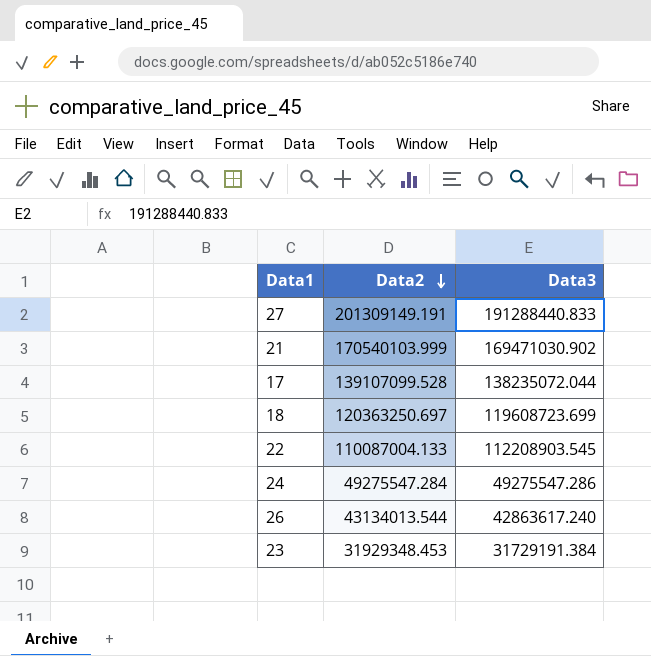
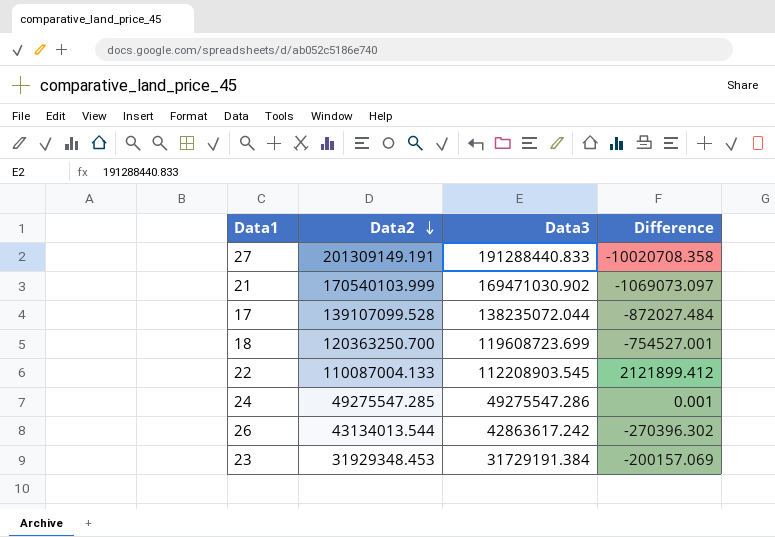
column Difference | formula: none -> [Data3] - [Data2]
18 | Data2: 120363250.697 -> 120363250.700
24 | Data2: 49275547.284 -> 49275547.285
26 | Data3: 42863617.240 -> 42863617.242

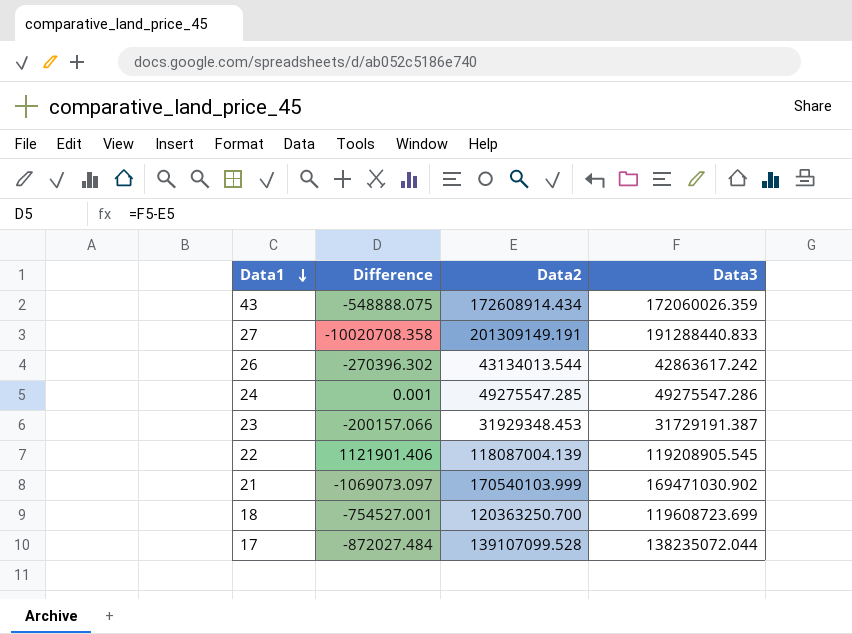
row order: Data2 descending -> Data1 descending
column Difference | position: 4 -> 2
row 43: none -> -548888.075 | 172608914.434 | 172060026.359
23 | Difference: -200157.069 -> -200157.066
23 | Data3: 31729191.384 -> 31729191.387
22 | Difference: 2121899.412 -> 1121901.406
22 | Data2: 110087004.133 -> 118087004.139
22 | Data3: 112208903.545 -> 119208905.545

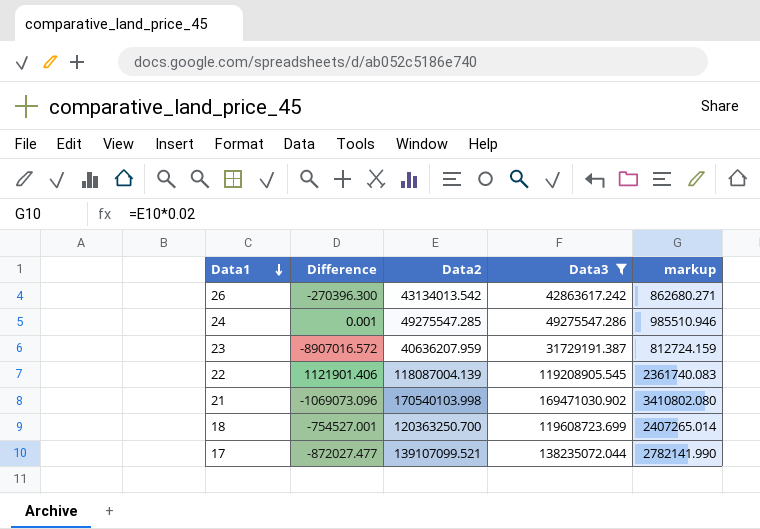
filter: none -> Data3 <= 169471030.902
column markup | formula: none -> [Data2] * 0.02
26 | Difference: -270396.302 -> -270396.300
26 | Data2: 43134013.544 -> 43134013.542
23 | Difference: -200157.066 -> -8907016.572
23 | Data2: 31929348.453 -> 40636207.959
21 | Difference: -1069073.097 -> -1069073.096
21 | Data2: 170540103.999 -> 170540103.998
17 | Difference: -872027.484 -> -872027.477
17 | Data2: 139107099.528 -> 139107099.521

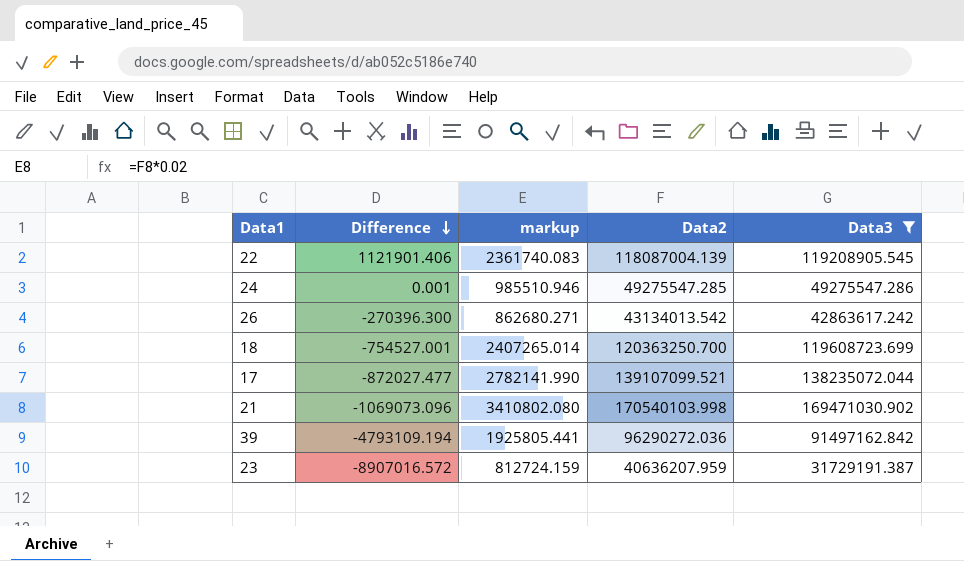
row order: Data1 descending -> Difference descending
column markup | position: 5 -> 3
row 39: none -> -4793109.194 | 1925805.441 | 96290272.036 | 91497162.842

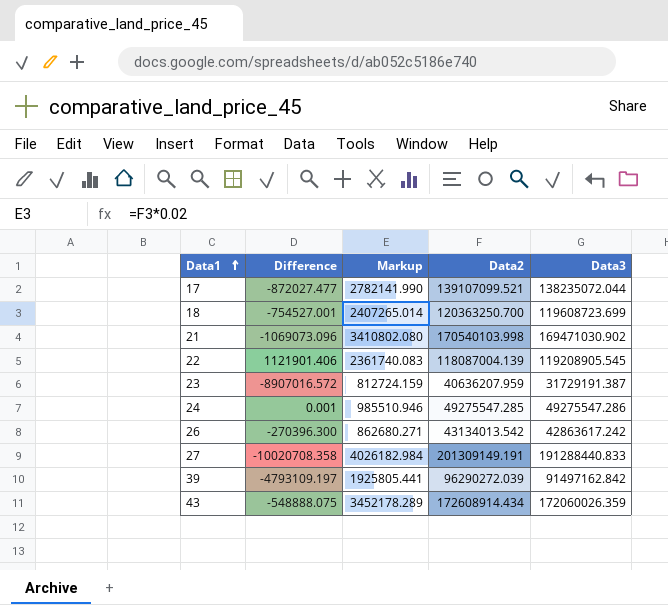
filter: Data3 <= 169471030.902 -> none
row order: Difference descending -> Data1 ascending
column name: markup -> Markup
39 | Difference: -4793109.194 -> -4793109.197
39 | Data2: 96290272.036 -> 96290272.039

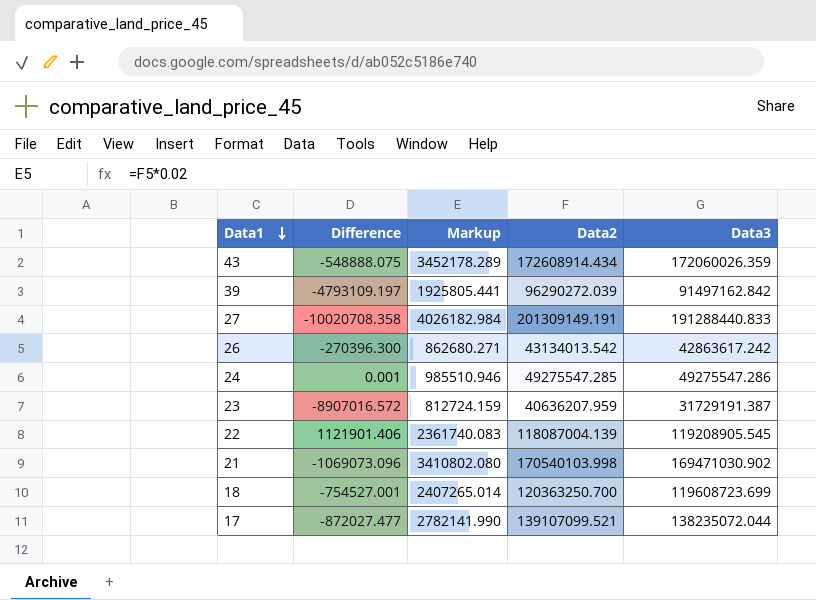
row order: Data1 ascending -> Data1 descending

